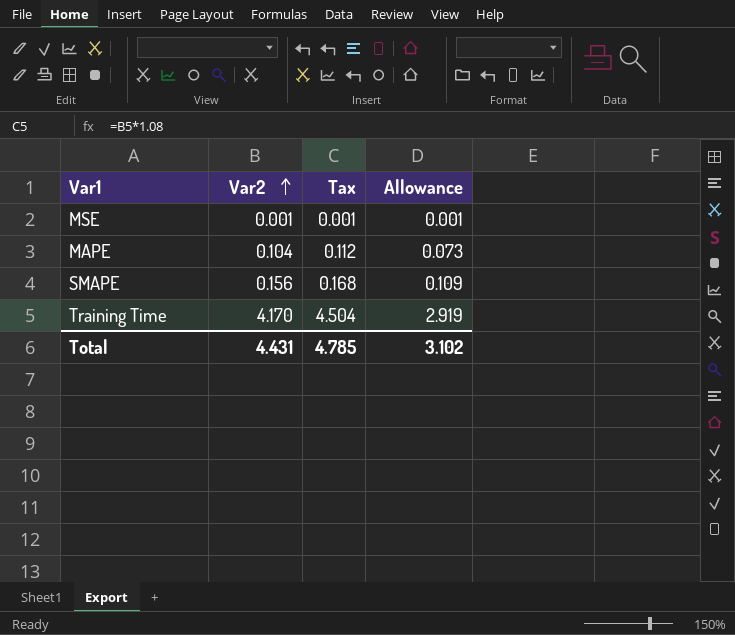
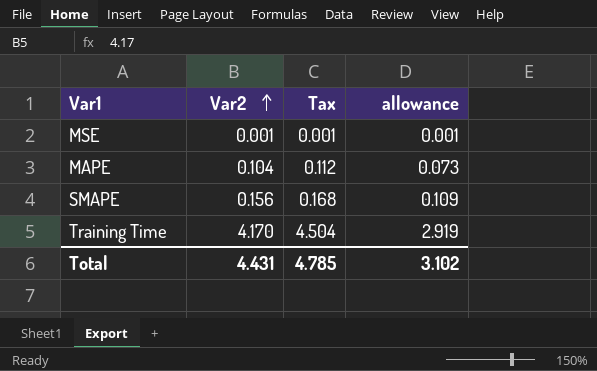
column name: Allowance -> allowance

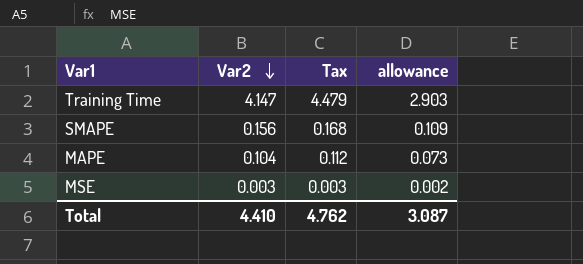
row order: Var2 ascending -> Var2 descending
Training Time | Var2: 4.170 -> 4.147
Training Time | Tax: 4.504 -> 4.479
Training Time | allowance: 2.919 -> 2.903
MSE | Var2: 0.001 -> 0.003
MSE | Tax: 0.001 -> 0.003
MSE | allowance: 0.001 -> 0.002
Total | Var2: 4.431 -> 4.410
Total | Tax: 4.785 -> 4.762
Total | allowance: 3.102 -> 3.087

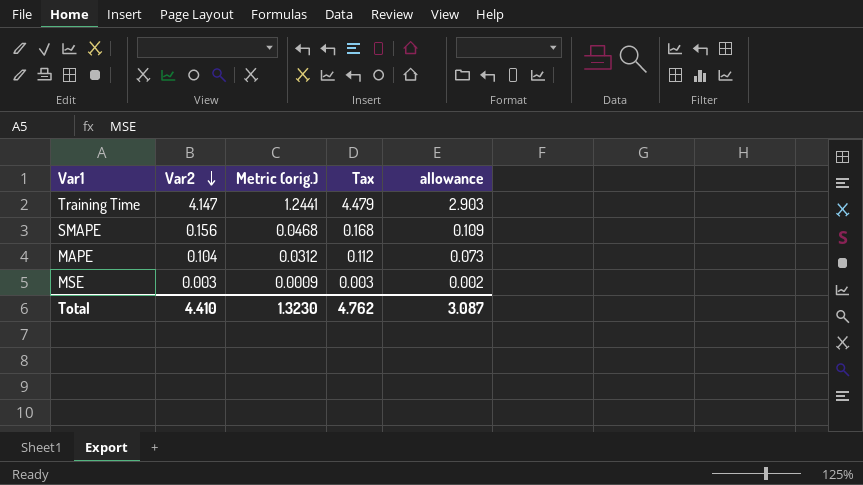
column Metric (orig.) | formula: none -> [Var2] * 0.3

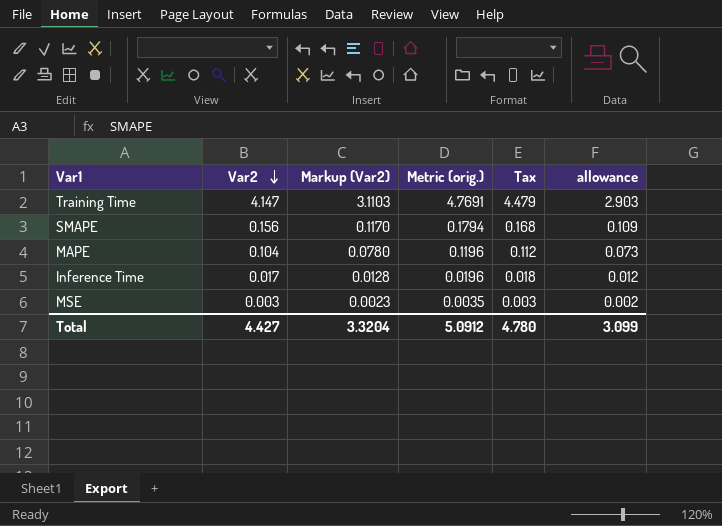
column Markup (Var2) | formula: none -> [Var2] * 0.75
column Metric (orig.) | formula: [Var2] * 0.3 -> [Var2] * 1.15
row Inference Time: none -> 0.017 | 0.0128 | 0.0196 | 0.018 | 0.012
Total | Var2: 4.410 -> 4.427
Total | Metric (orig.): 1.3230 -> 5.0912
Total | Tax: 4.762 -> 4.780
Total | allowance: 3.087 -> 3.099

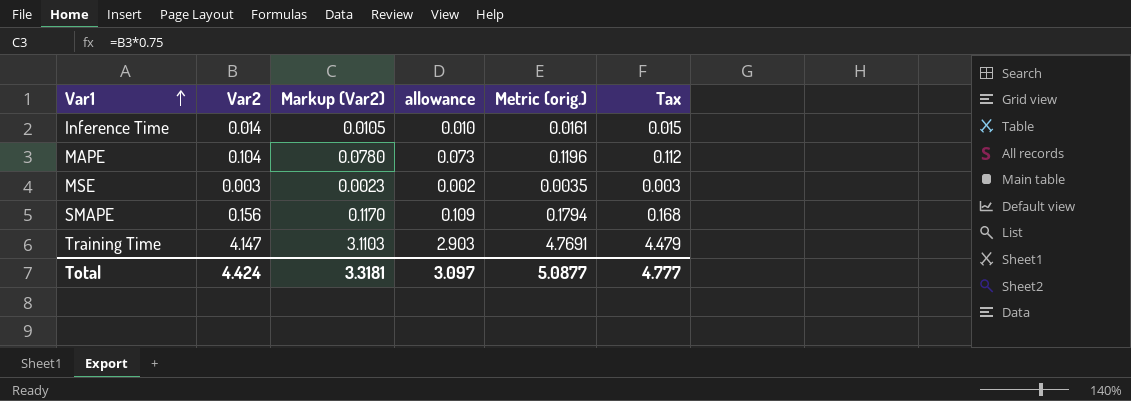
row order: Var2 descending -> Var1 ascending
column allowance | position: 6 -> 4
Inference Time | Var2: 0.017 -> 0.014
Inference Time | Markup (Var2): 0.0128 -> 0.0105
Inference Time | allowance: 0.012 -> 0.010
Inference Time | Metric (orig.): 0.0196 -> 0.0161
Inference Time | Tax: 0.018 -> 0.015
Total | Var2: 4.427 -> 4.424
Total | Markup (Var2): 3.3204 -> 3.3181
Total | allowance: 3.099 -> 3.097
Total | Metric (orig.): 5.0912 -> 5.0877
Total | Tax: 4.780 -> 4.777

